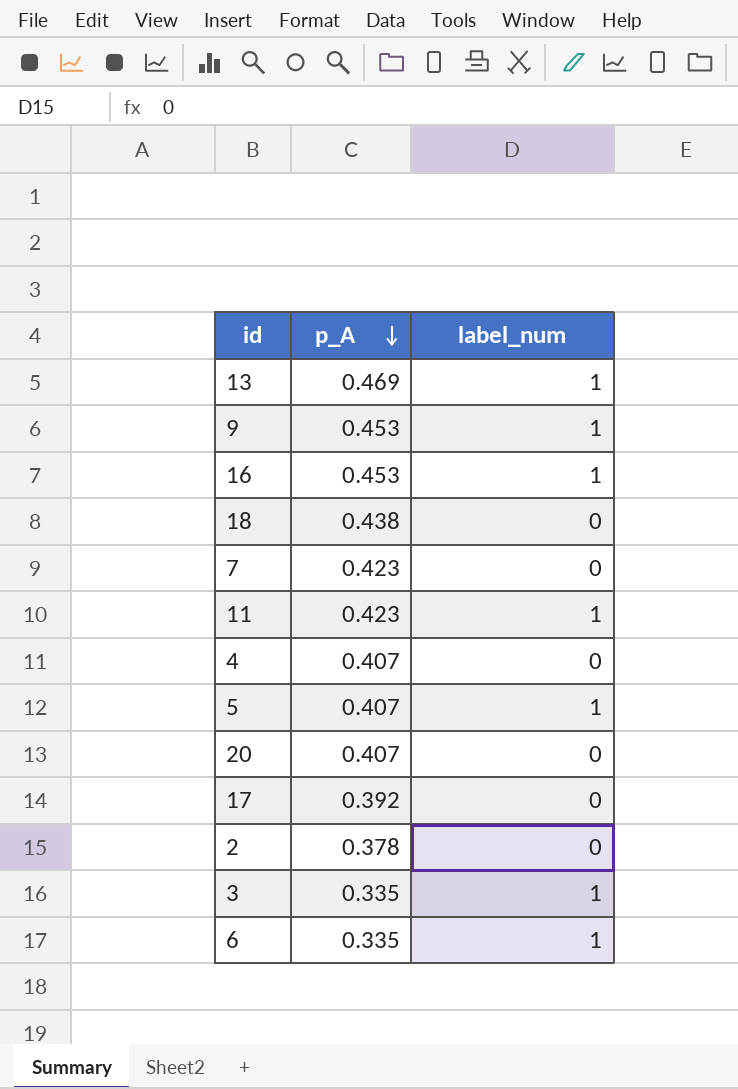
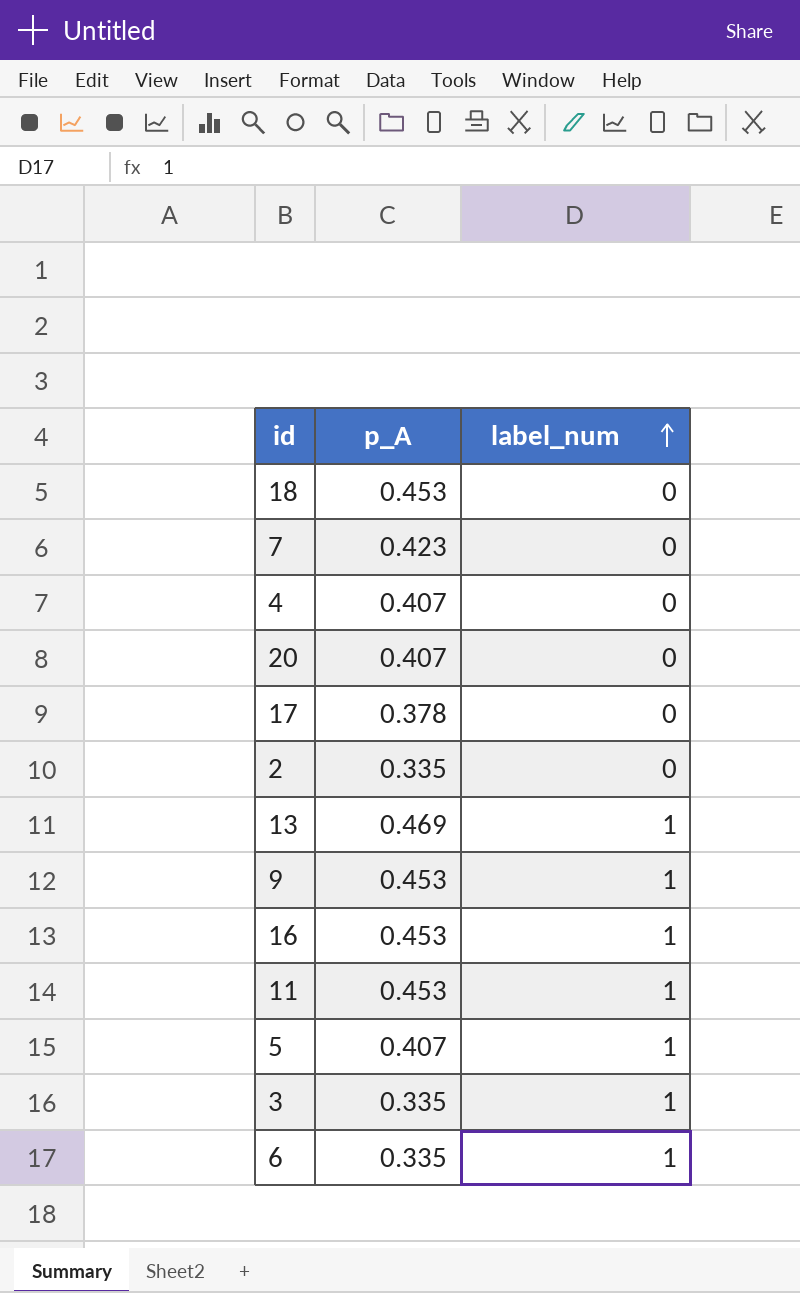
row order: p_A descending -> label_num ascending
18 | p_A: 0.438 -> 0.453
17 | p_A: 0.392 -> 0.378
2 | p_A: 0.378 -> 0.335
11 | p_A: 0.423 -> 0.453

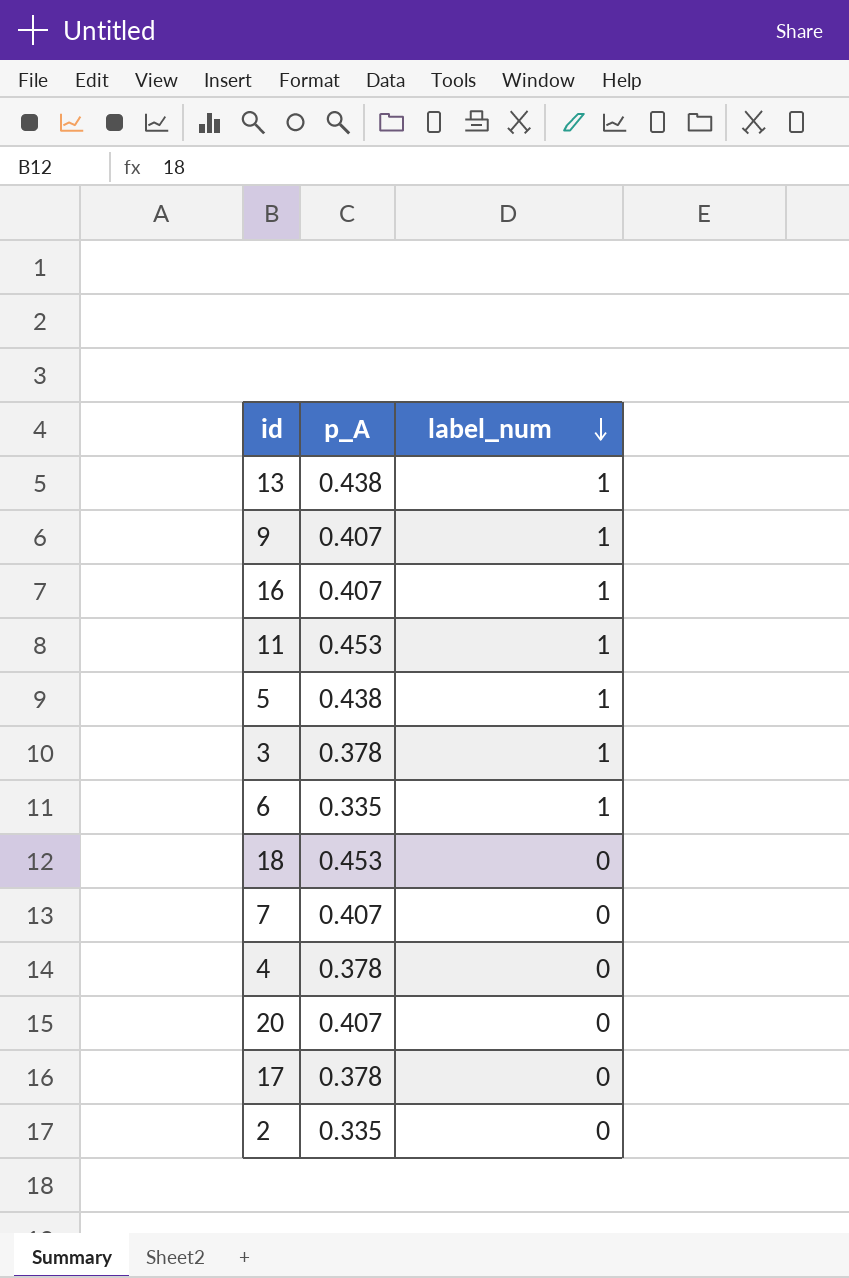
row order: label_num ascending -> label_num descending
13 | p_A: 0.469 -> 0.438
9 | p_A: 0.453 -> 0.407
16 | p_A: 0.453 -> 0.407
5 | p_A: 0.407 -> 0.438
3 | p_A: 0.335 -> 0.378
7 | p_A: 0.423 -> 0.407
4 | p_A: 0.407 -> 0.378

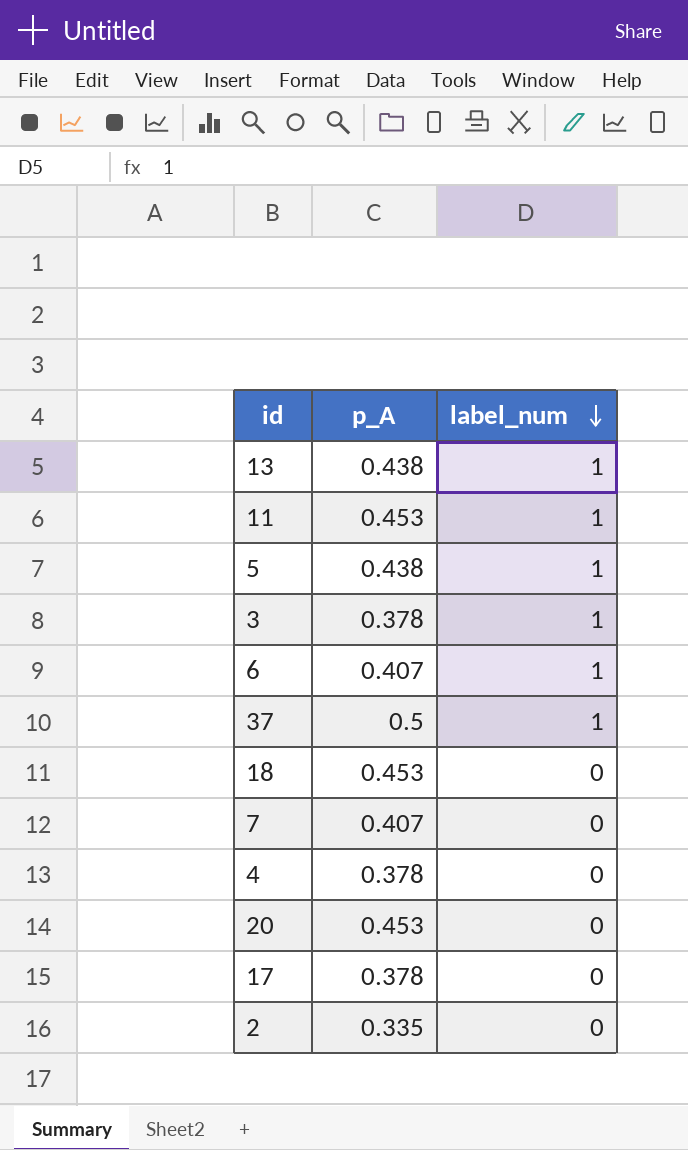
row 9: 0.407 | 1 -> none
row 16: 0.407 | 1 -> none
6 | p_A: 0.335 -> 0.407
row 37: none -> 0.5 | 1
20 | p_A: 0.407 -> 0.453

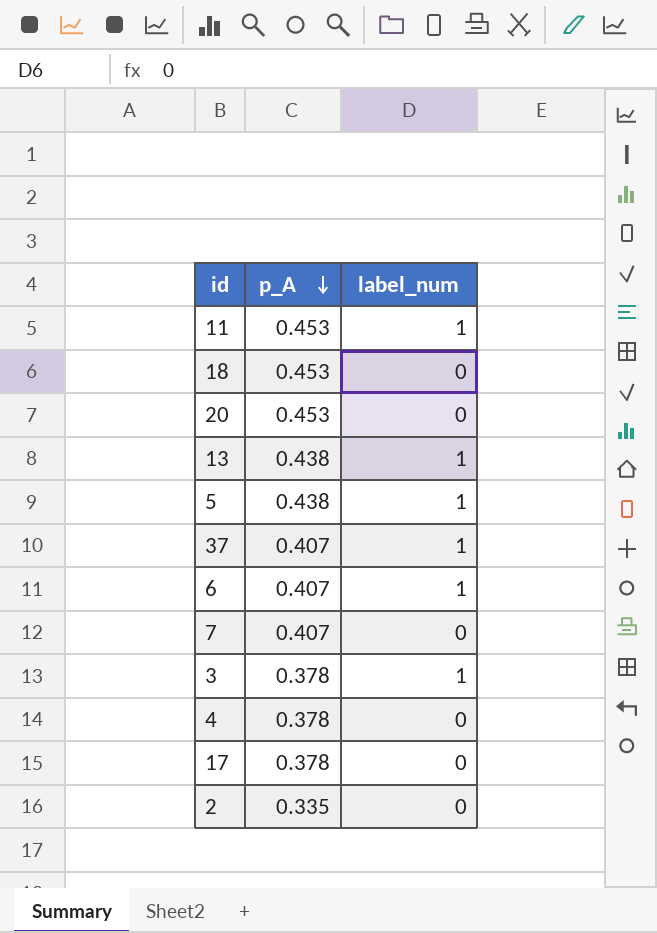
row order: label_num descending -> p_A descending
37 | p_A: 0.5 -> 0.407

